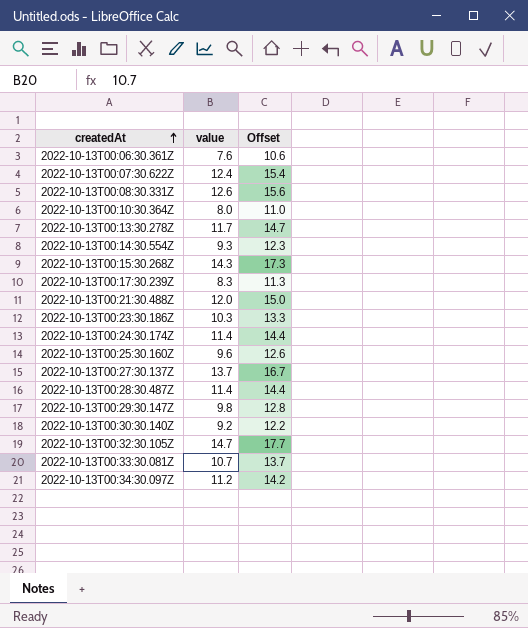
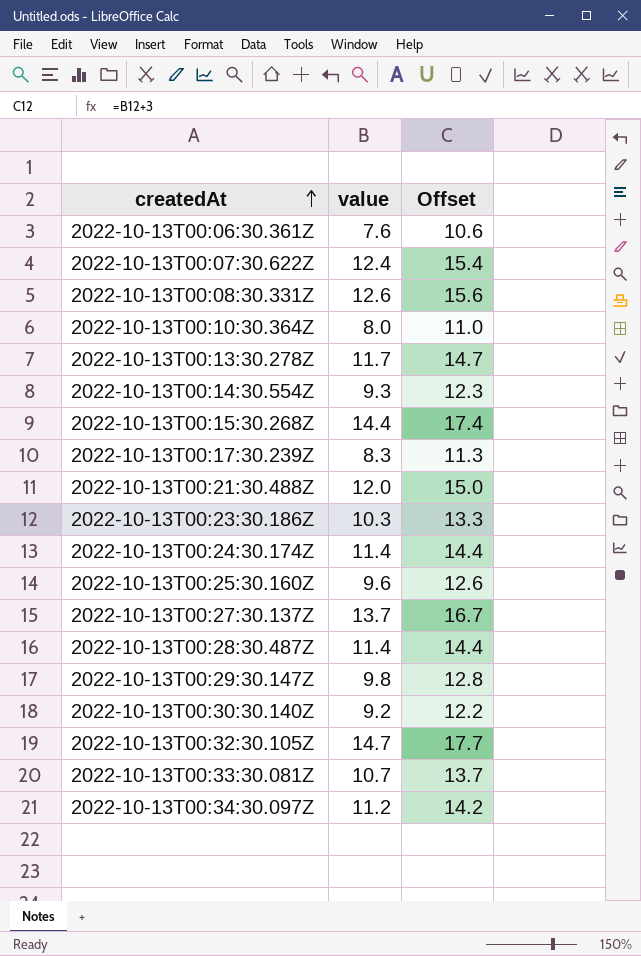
2022-10-13T00:15:30.268Z | value: 14.3 -> 14.4
2022-10-13T00:15:30.268Z | Offset: 17.3 -> 17.4

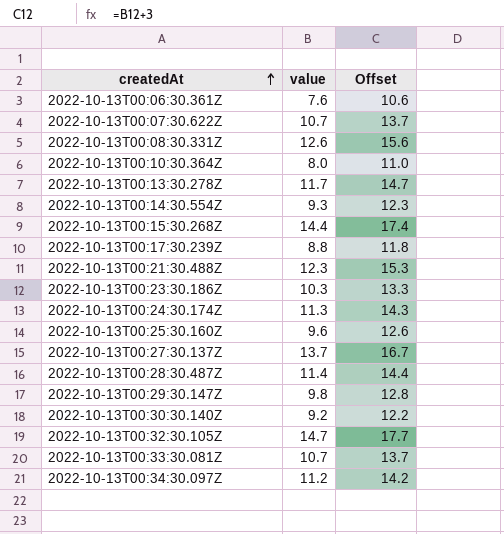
2022-10-13T00:07:30.622Z | value: 12.4 -> 10.7
2022-10-13T00:07:30.622Z | Offset: 15.4 -> 13.7
2022-10-13T00:17:30.239Z | value: 8.3 -> 8.8
2022-10-13T00:17:30.239Z | Offset: 11.3 -> 11.8
2022-10-13T00:21:30.488Z | value: 12.0 -> 12.3
2022-10-13T00:21:30.488Z | Offset: 15.0 -> 15.3
2022-10-13T00:24:30.174Z | value: 11.4 -> 11.3
2022-10-13T00:24:30.174Z | Offset: 14.4 -> 14.3

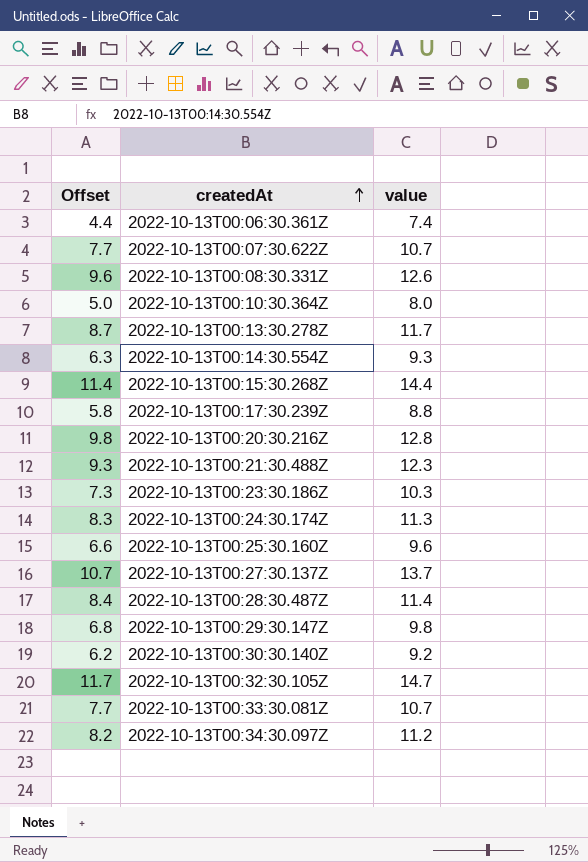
column Offset | formula: [value] + 3 -> [value] - 3
column Offset | position: 3 -> 1
2022-10-13T00:06:30.361Z | value: 7.6 -> 7.4
row 2022-10-13T00:20:30.216Z: none -> 9.8 | 12.8

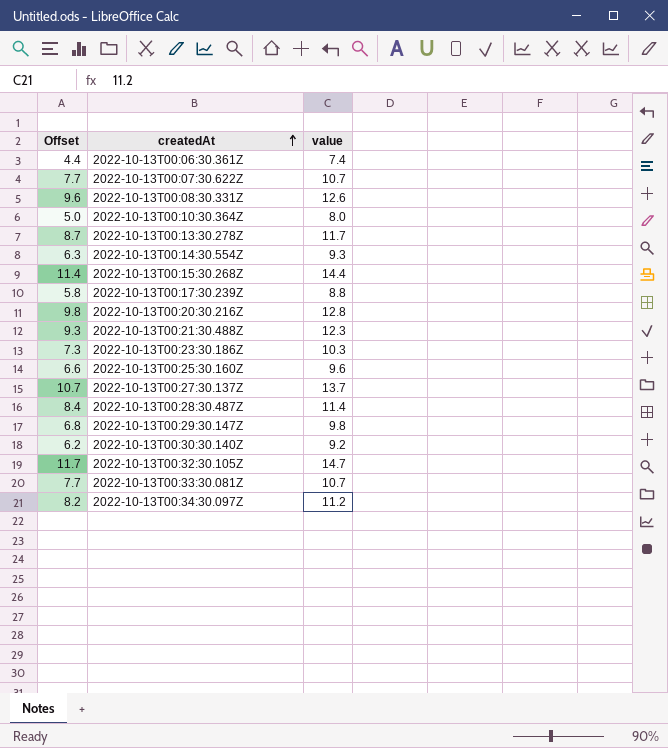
row 2022-10-13T00:24:30.174Z: 8.3 | 11.3 -> none

